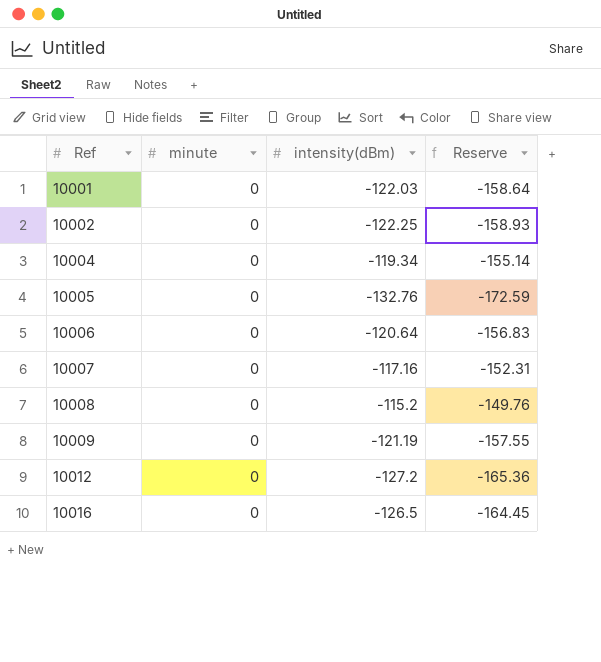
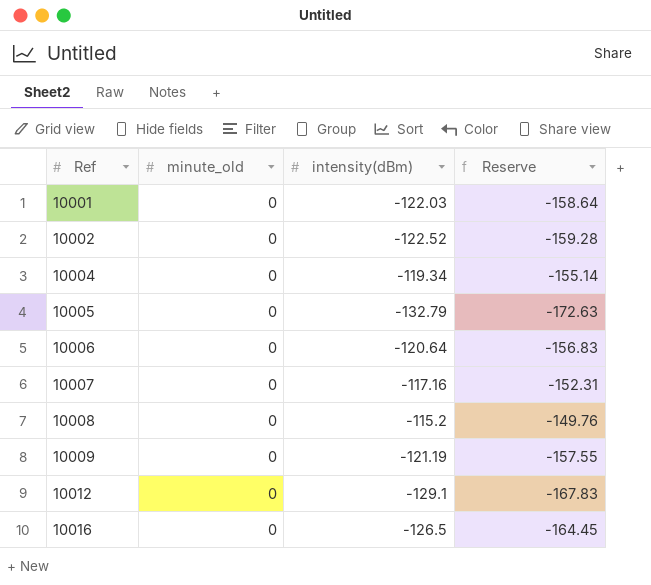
column name: minute -> minute_old
10002 | intensity(dBm): -122.25 -> -122.52
10002 | Reserve: -158.93 -> -159.28
10005 | intensity(dBm): -132.76 -> -132.79
10005 | Reserve: -172.59 -> -172.63
10012 | intensity(dBm): -127.2 -> -129.1
10012 | Reserve: -165.36 -> -167.83

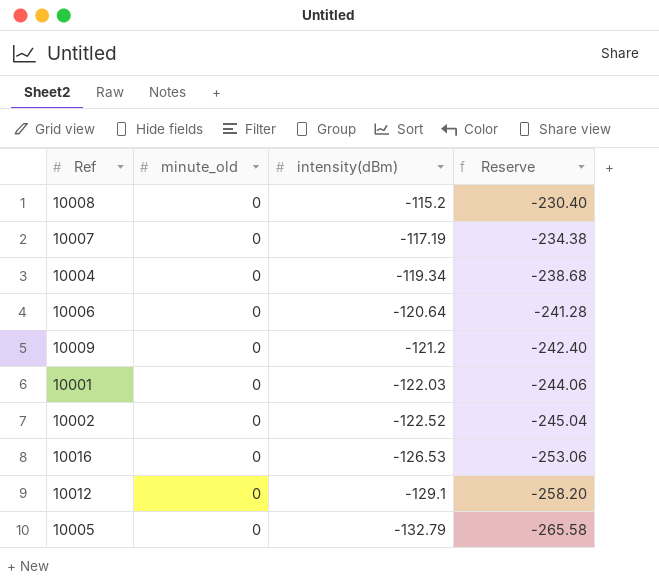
row order: Ref ascending -> intensity(dBm) descending
column Reserve | formula: [intensity(dBm)] * 1.3 -> [intensity(dBm)] * 2
10007 | intensity(dBm): -117.16 -> -117.19
10009 | intensity(dBm): -121.19 -> -121.2
10016 | intensity(dBm): -126.5 -> -126.53

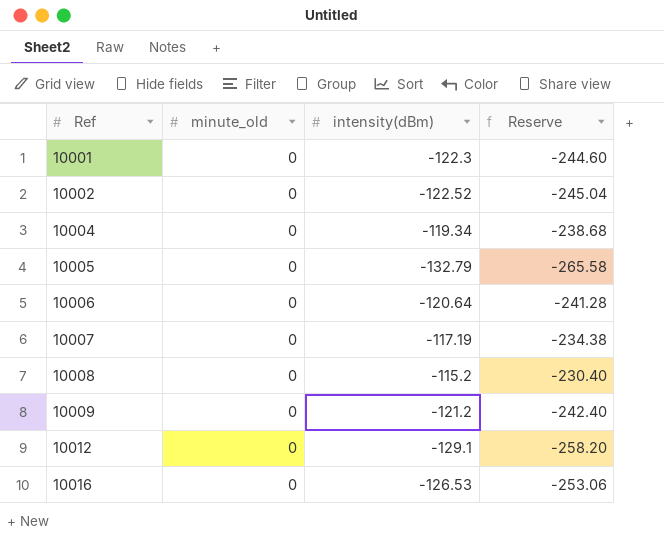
row order: intensity(dBm) descending -> Ref ascending
10001 | intensity(dBm): -122.03 -> -122.3
10001 | Reserve: -244.06 -> -244.60

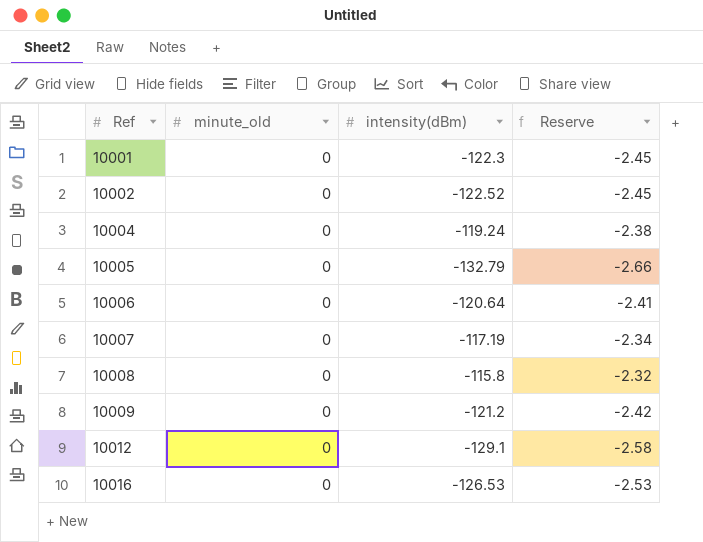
column Reserve | formula: [intensity(dBm)] * 2 -> [intensity(dBm)] * 0.02
10004 | intensity(dBm): -119.34 -> -119.24
10008 | intensity(dBm): -115.2 -> -115.8

